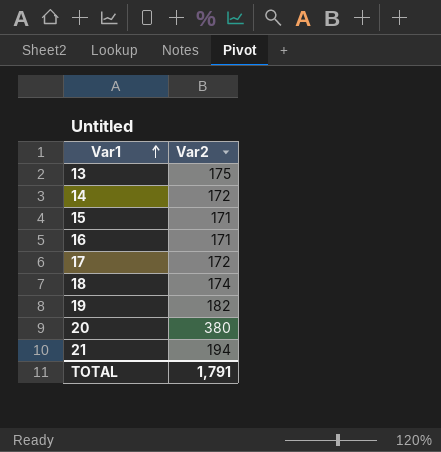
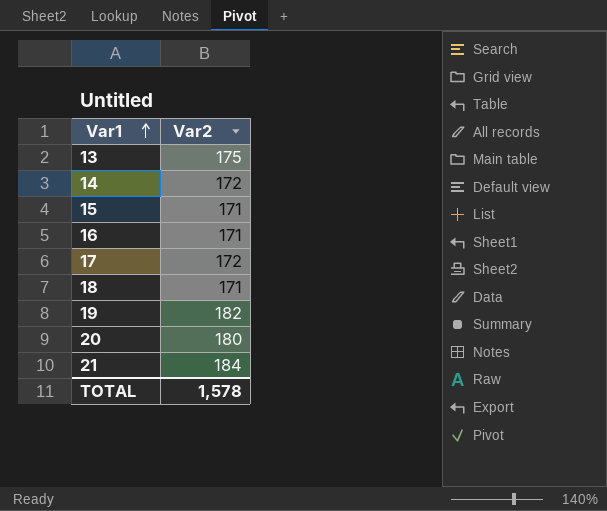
18 | Var2: 174 -> 171
20 | Var2: 380 -> 180
21 | Var2: 194 -> 184
TOTAL | Var2: 1,791 -> 1,578

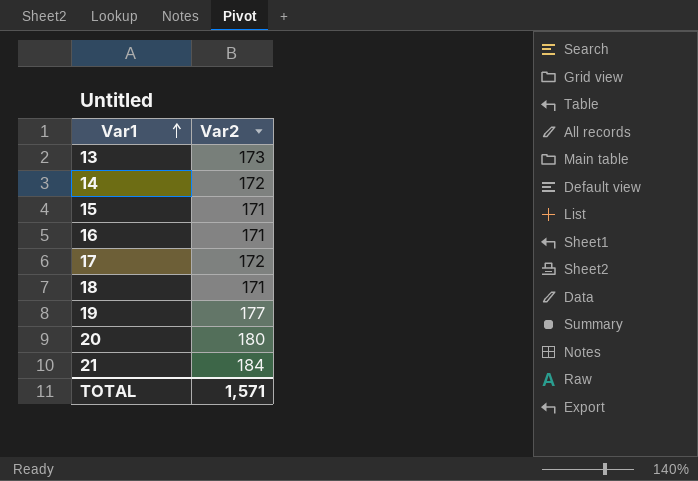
13 | Var2: 175 -> 173
19 | Var2: 182 -> 177
TOTAL | Var2: 1,578 -> 1,571

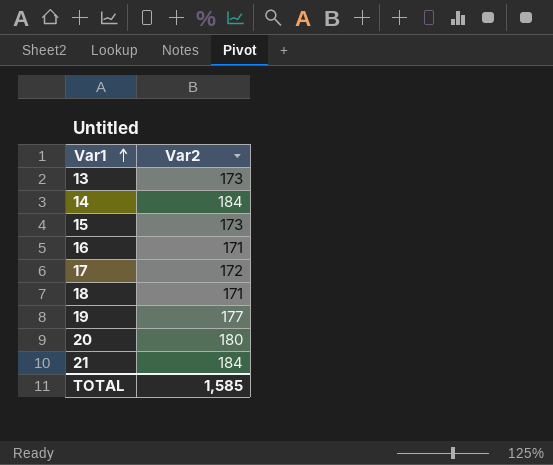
14 | Var2: 172 -> 184
15 | Var2: 171 -> 173
TOTAL | Var2: 1,571 -> 1,585

